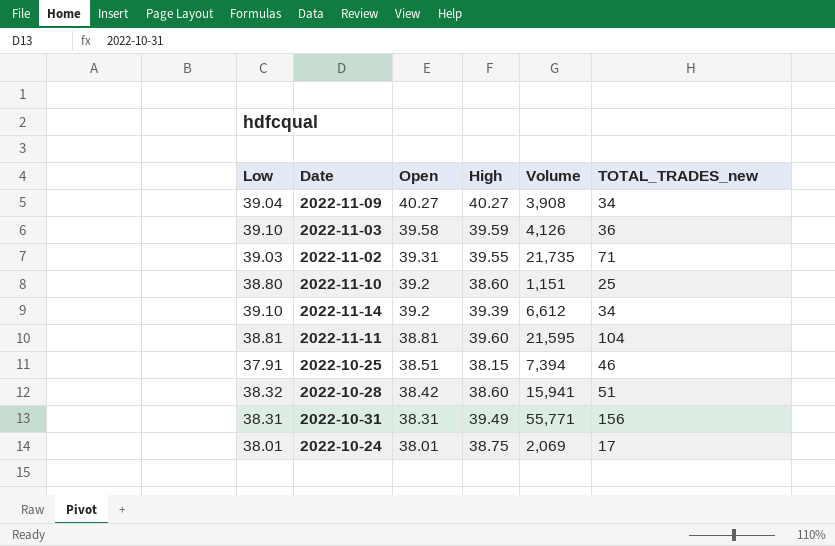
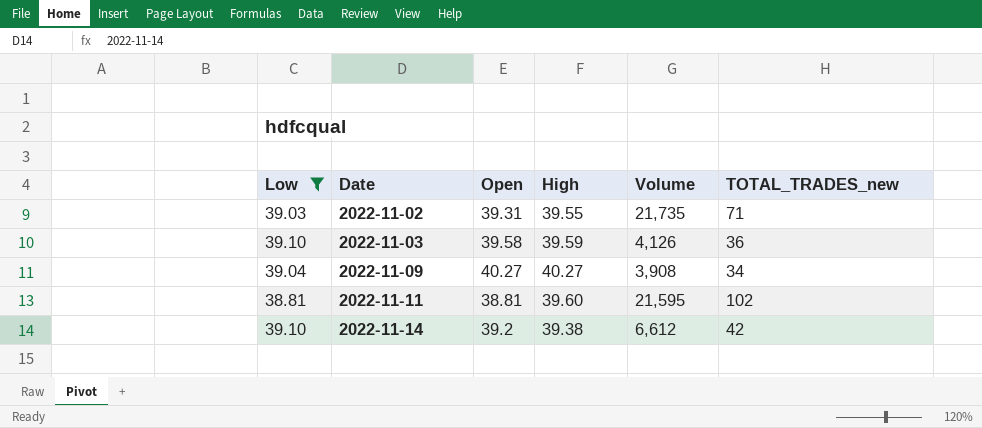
filter: none -> Low >= 38.81
row order: Open descending -> Date ascending
2022-11-11 | TOTAL_TRADES_new: 104 -> 102
2022-11-14 | High: 39.39 -> 39.38
2022-11-14 | TOTAL_TRADES_new: 34 -> 42

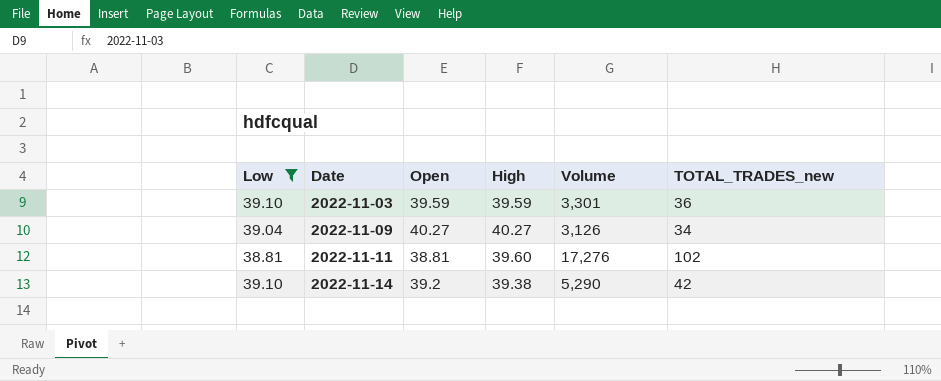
row 2022-11-02: 39.03 | 39.31 | 39.55 | 21,735 | 71 -> none
2022-11-03 | Open: 39.58 -> 39.59
2022-11-03 | Volume: 4,126 -> 3,301
2022-11-09 | Volume: 3,908 -> 3,126
2022-11-11 | Volume: 21,595 -> 17,276
2022-11-14 | Volume: 6,612 -> 5,290

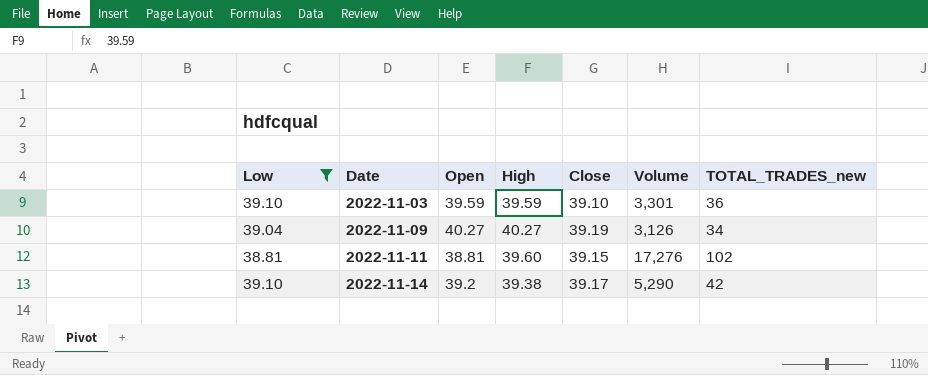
column Close | position: none -> 5

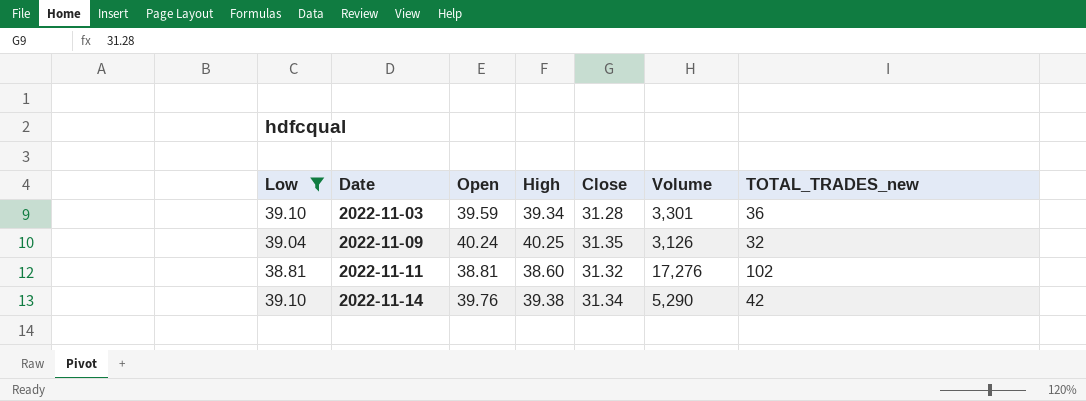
2022-11-03 | High: 39.59 -> 39.34
2022-11-03 | Close: 39.10 -> 31.28
2022-11-09 | Open: 40.27 -> 40.24
2022-11-09 | High: 40.27 -> 40.25
2022-11-09 | Close: 39.19 -> 31.35
2022-11-09 | TOTAL_TRADES_new: 34 -> 32
2022-11-11 | High: 39.60 -> 38.60
2022-11-11 | Close: 39.15 -> 31.32
2022-11-14 | Open: 39.2 -> 39.76
2022-11-14 | Close: 39.17 -> 31.34

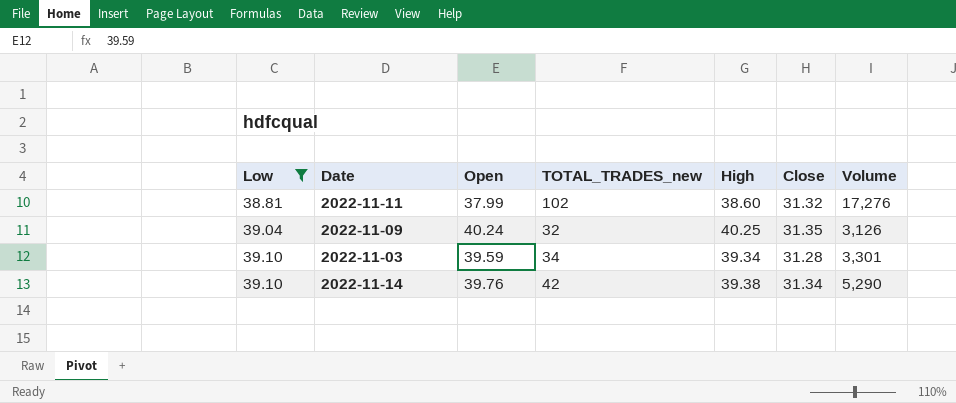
row order: Date ascending -> Low ascending
column TOTAL_TRADES_new | position: 7 -> 4
2022-11-11 | Open: 38.81 -> 37.99
2022-11-03 | TOTAL_TRADES_new: 36 -> 34

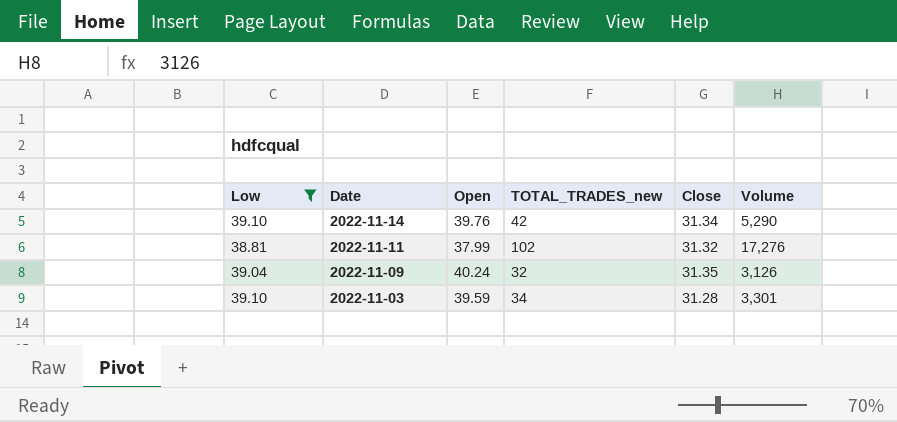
row order: Low ascending -> Date descending
column High | position: 5 -> none

